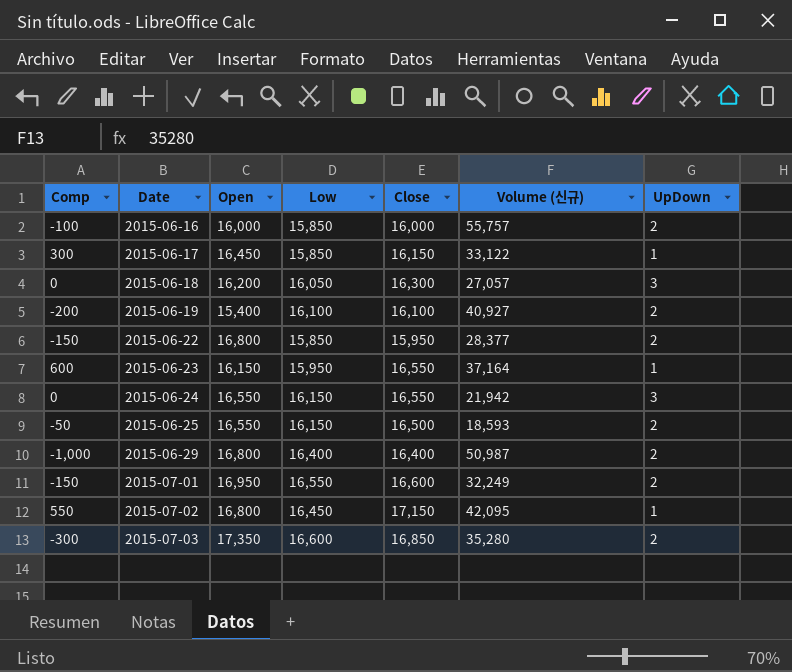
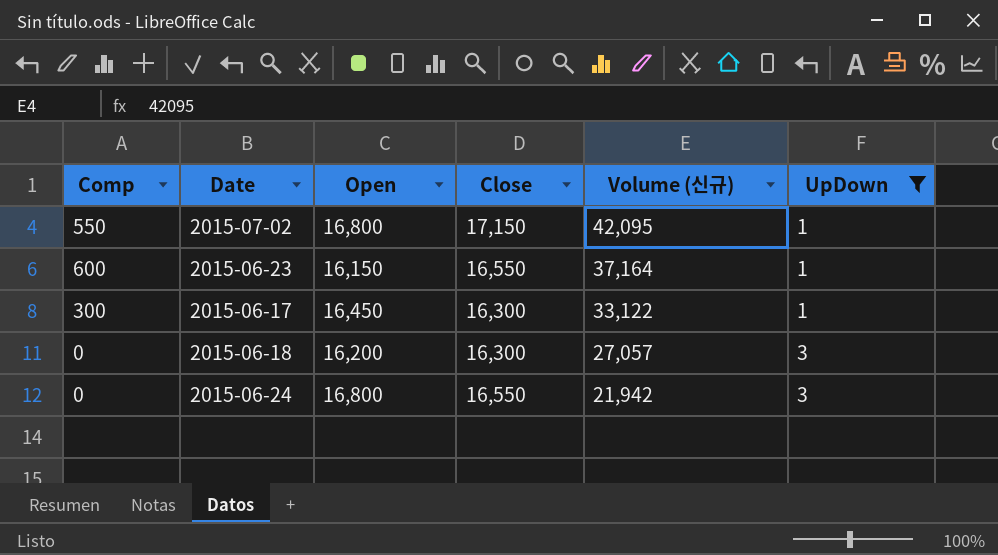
filter: none -> UpDown != 2
row order: Date ascending -> Volume (신규) descending
column Low | position: 4 -> none
2015-06-17 | Close: 16,150 -> 16,300
2015-06-24 | Open: 16,550 -> 16,800

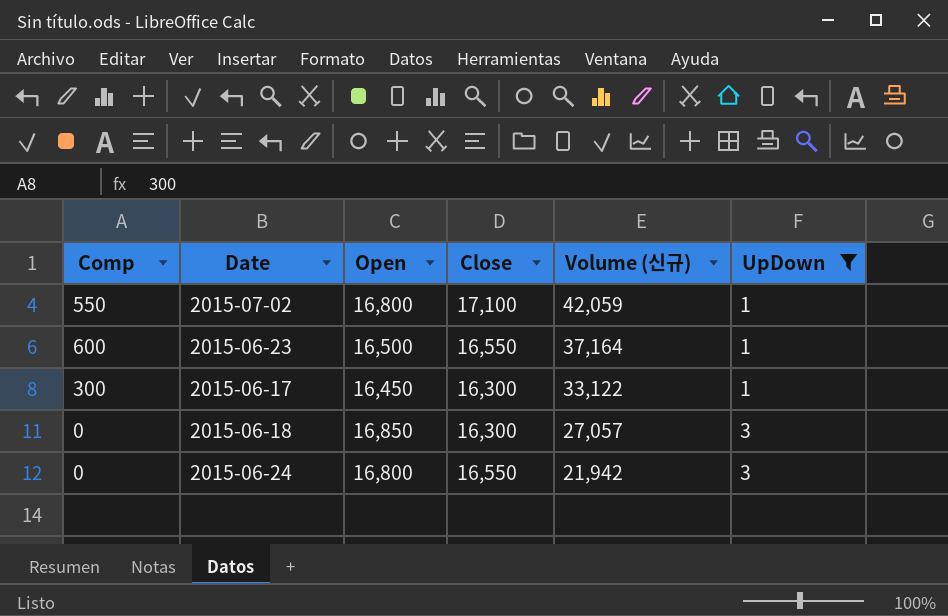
2015-07-02 | Close: 17,150 -> 17,100
2015-07-02 | Volume (신규): 42,095 -> 42,059
2015-06-23 | Open: 16,150 -> 16,500
2015-06-18 | Open: 16,200 -> 16,850

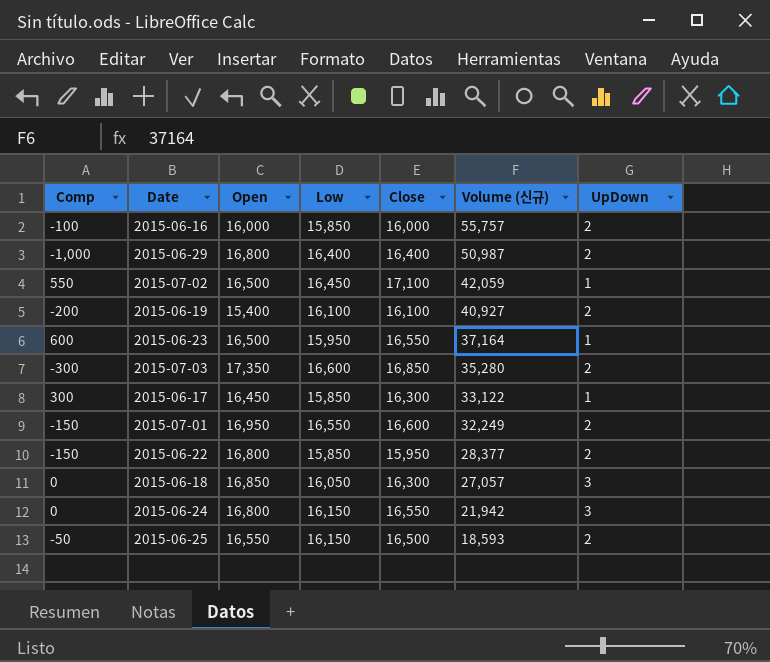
filter: UpDown != 2 -> none
column Low | position: none -> 4
2015-07-02 | Open: 16,800 -> 16,500

